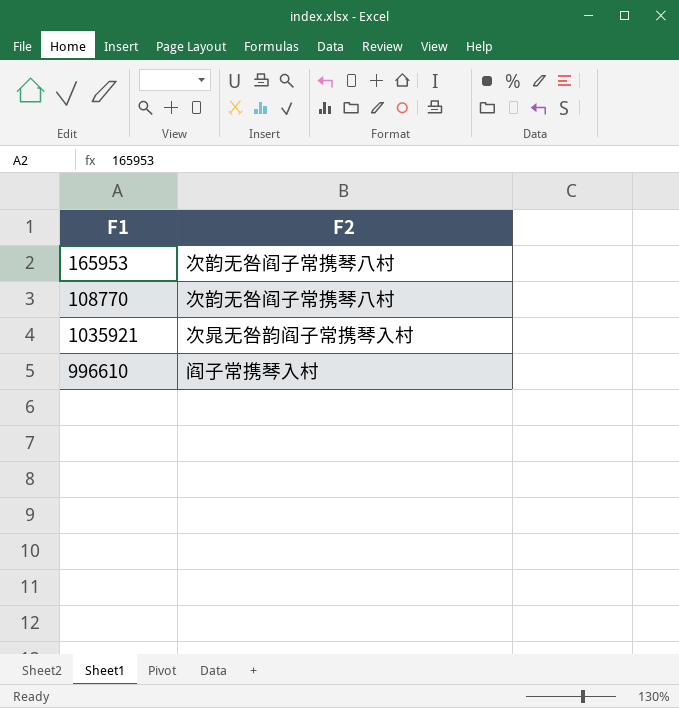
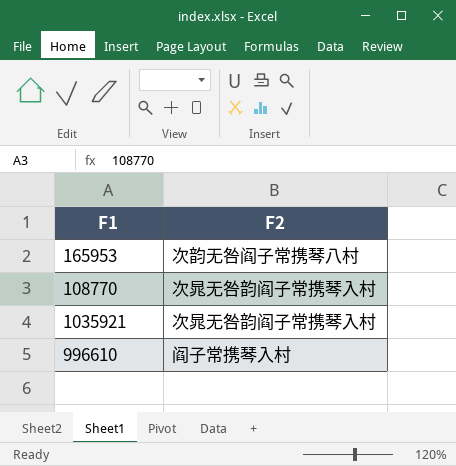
108770 | F2: 次韵无咎阎子常携琴八村 -> 次晁无咎韵阎子常携琴入村

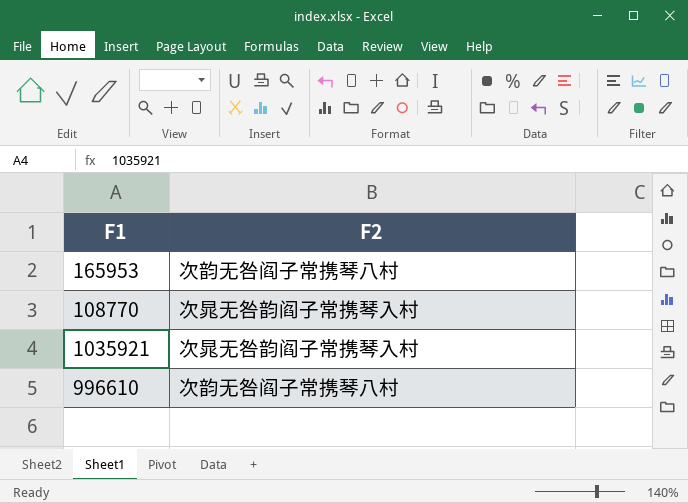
996610 | F2: 阎子常携琴入村 -> 次韵无咎阎子常携琴八村

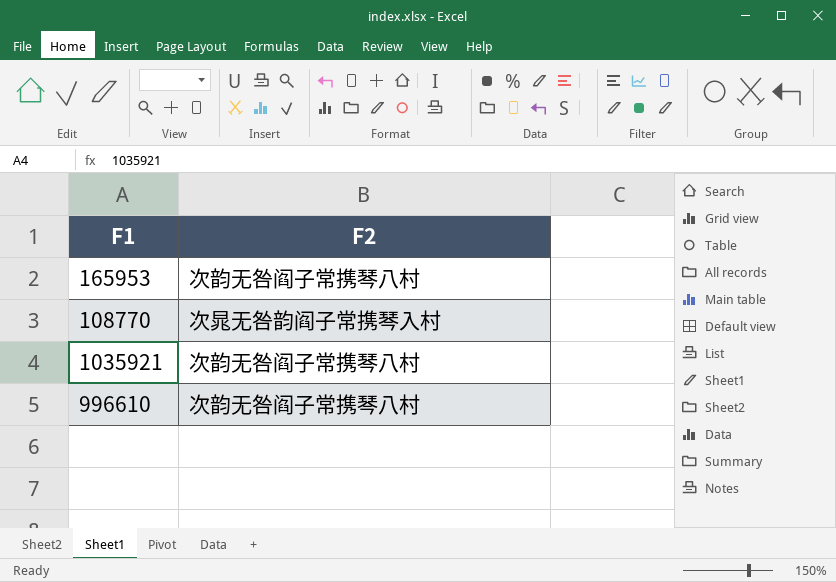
1035921 | F2: 次晁无咎韵阎子常携琴入村 -> 次韵无咎阎子常携琴八村

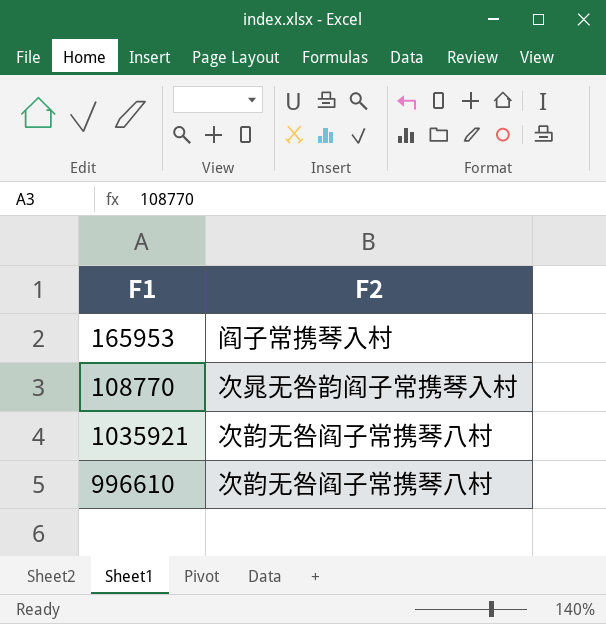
165953 | F2: 次韵无咎阎子常携琴八村 -> 阎子常携琴入村

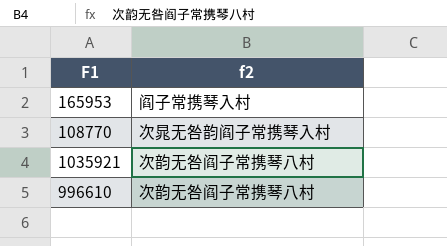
column name: F2 -> f2

